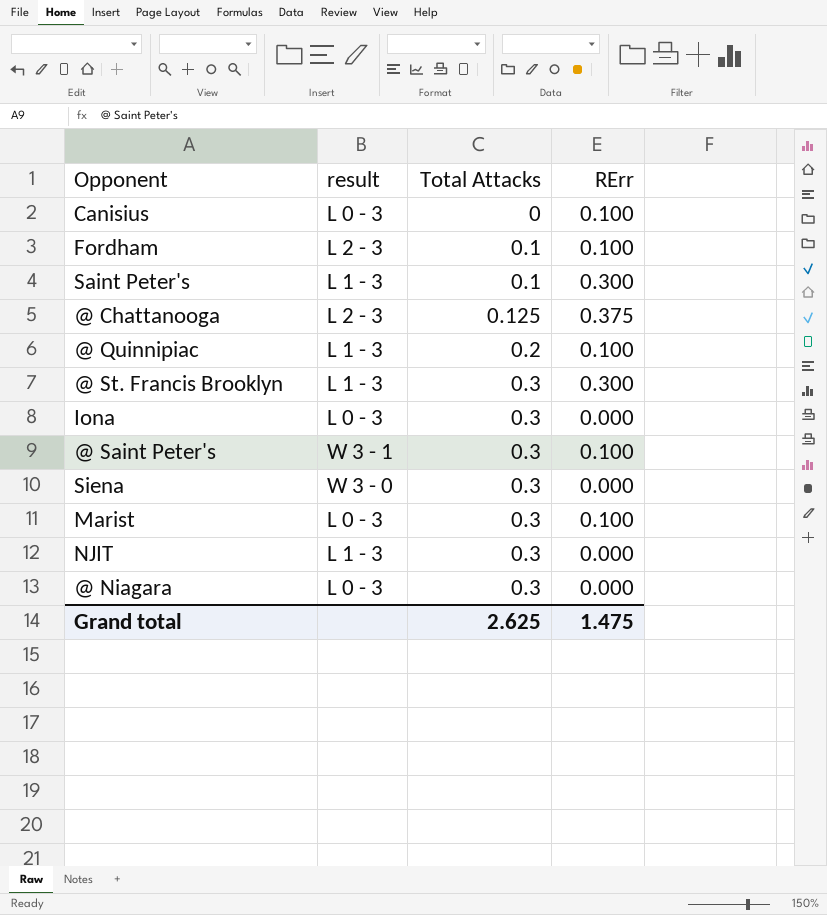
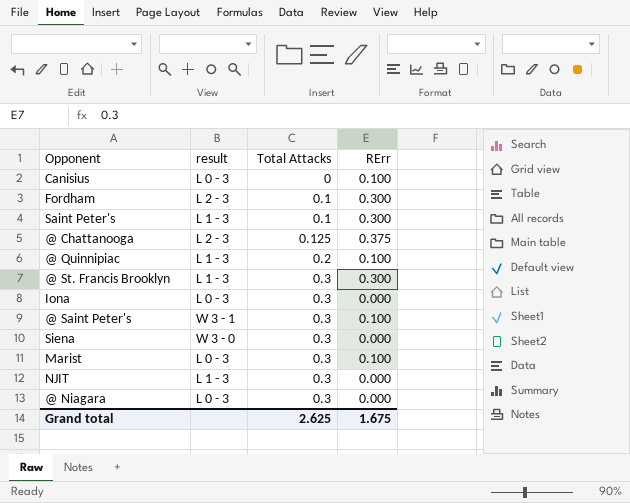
Fordham | RErr: 0.100 -> 0.300
Grand total | RErr: 1.475 -> 1.675

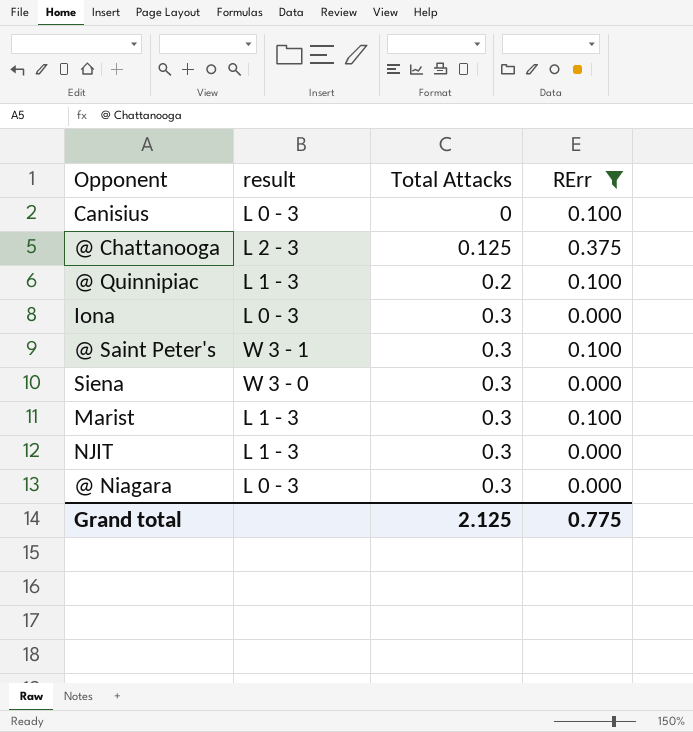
filter: none -> RErr != 0.300
Marist | result: L 0 - 3 -> L 1 - 3
Grand total | Total Attacks: 2.625 -> 2.125
Grand total | RErr: 1.675 -> 0.775

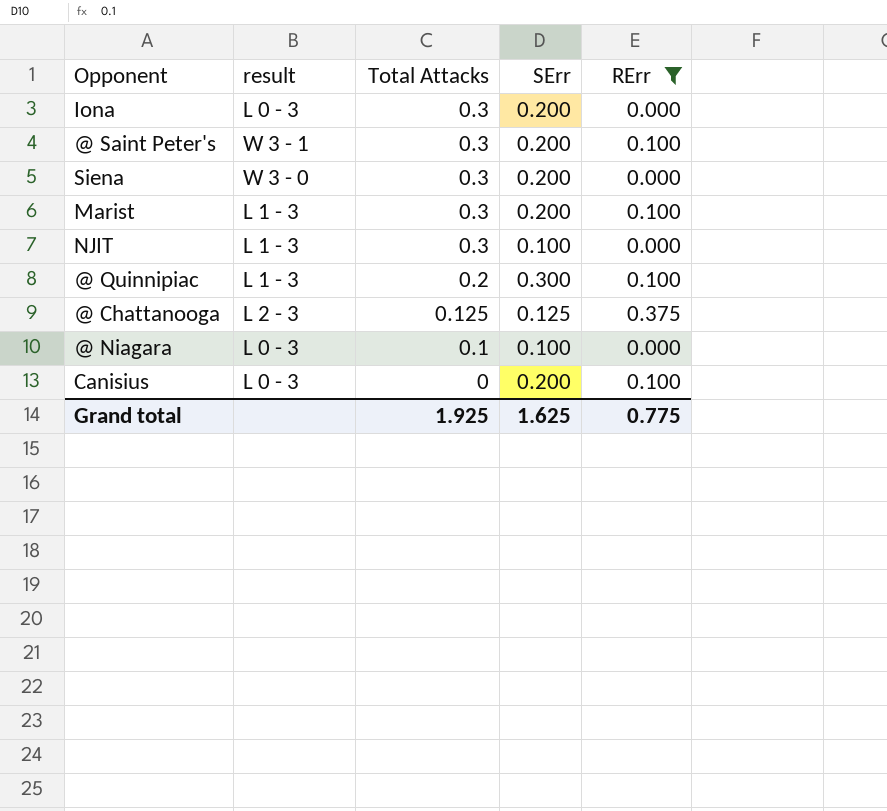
row order: Total Attacks ascending -> Total Attacks descending
column SErr | position: none -> 4
@ Niagara | Total Attacks: 0.3 -> 0.1
Grand total | Total Attacks: 2.125 -> 1.925

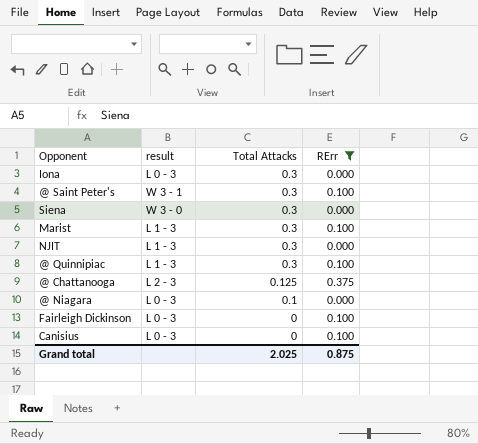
column SErr | position: 4 -> none
@ Quinnipiac | Total Attacks: 0.2 -> 0.3
row Fairleigh Dickinson: none -> L 0 - 3 | 0 | 0.100
Grand total | Total Attacks: 1.925 -> 2.025
Grand total | RErr: 0.775 -> 0.875

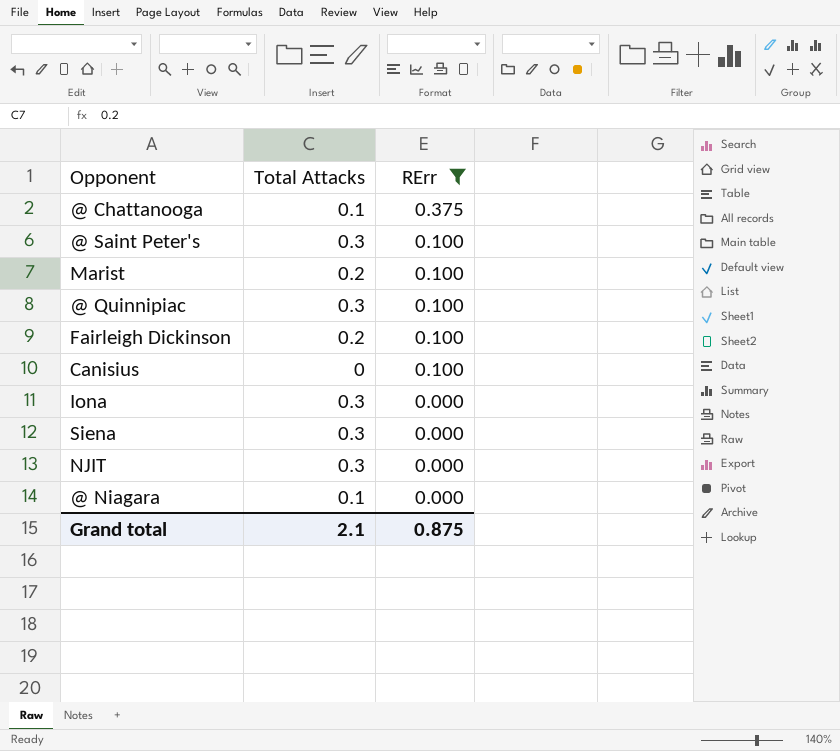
row order: Total Attacks descending -> RErr descending
column result | position: 2 -> none
@ Chattanooga | Total Attacks: 0.125 -> 0.1
Marist | Total Attacks: 0.3 -> 0.2
Fairleigh Dickinson | Total Attacks: 0 -> 0.2
Grand total | Total Attacks: 2.025 -> 2.1

